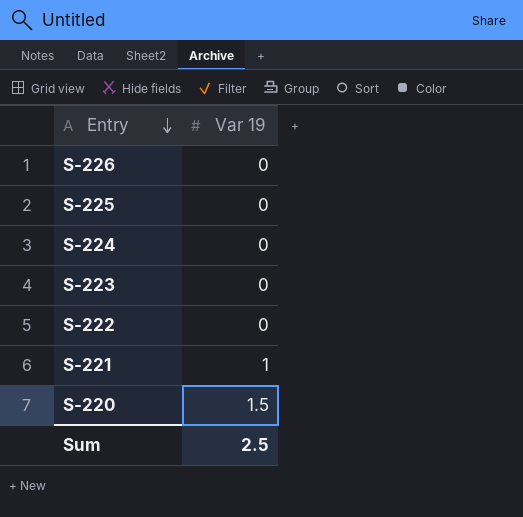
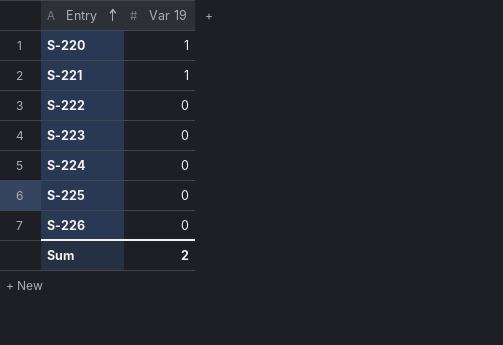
row order: Entry descending -> Entry ascending
S-220 | Var 19: 1.5 -> 1
Sum | Var 19: 2.5 -> 2

